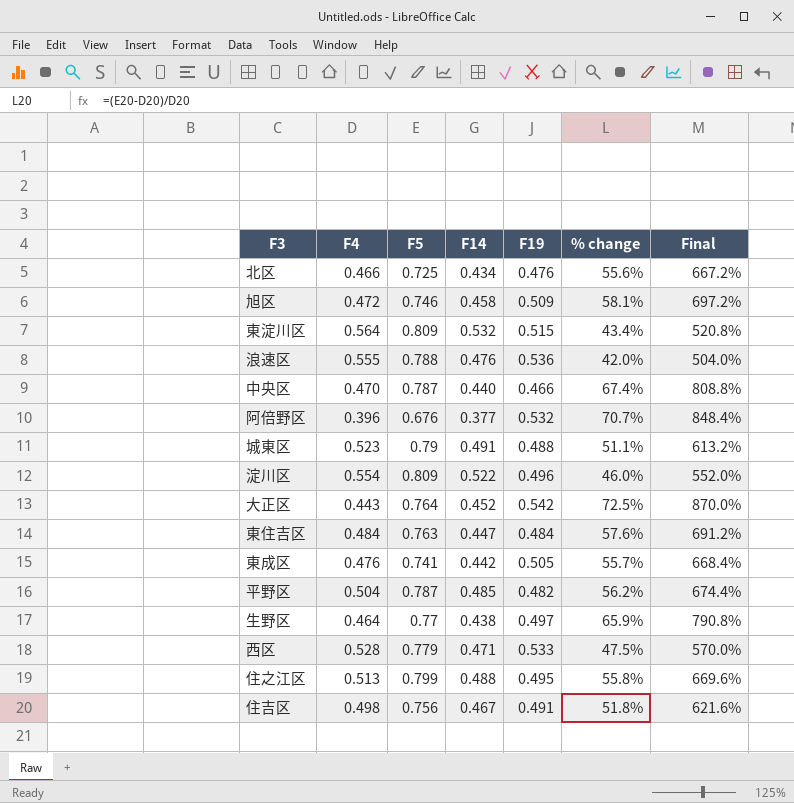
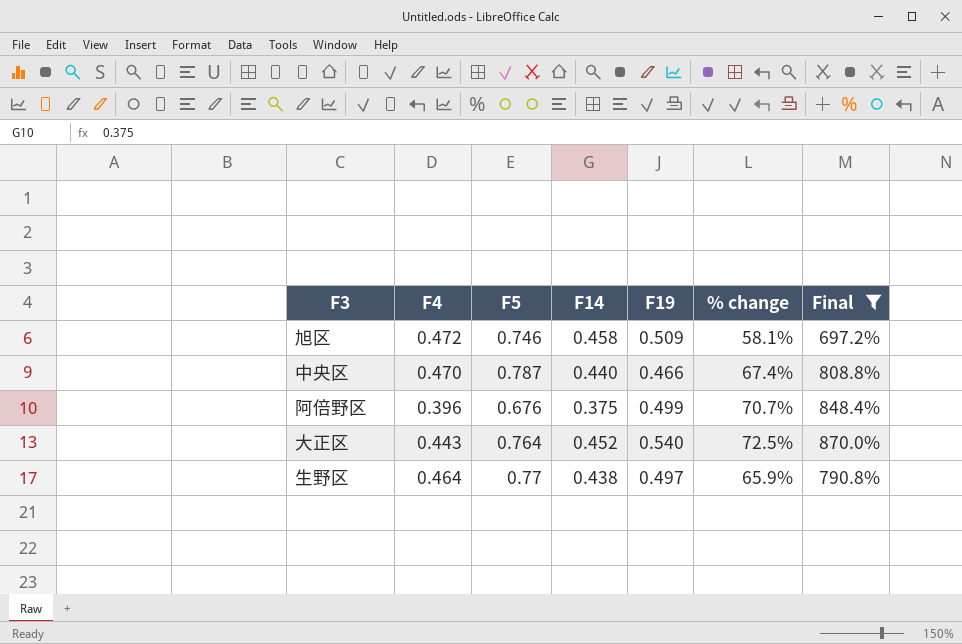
filter: none -> Final >= 697.2%
阿倍野区 | F14: 0.377 -> 0.375
阿倍野区 | F19: 0.532 -> 0.499
大正区 | F19: 0.542 -> 0.540

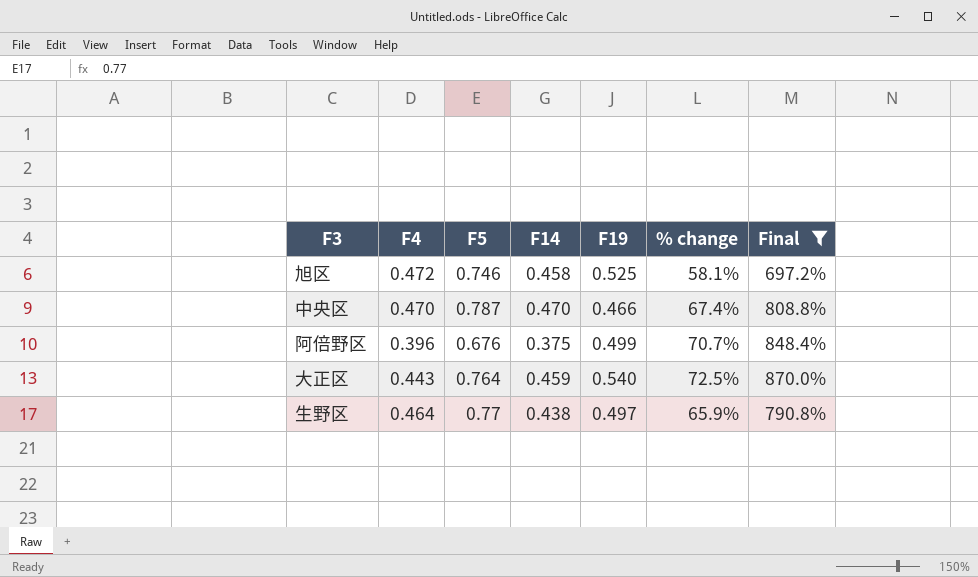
旭区 | F19: 0.509 -> 0.525
中央区 | F14: 0.440 -> 0.470
大正区 | F14: 0.452 -> 0.459

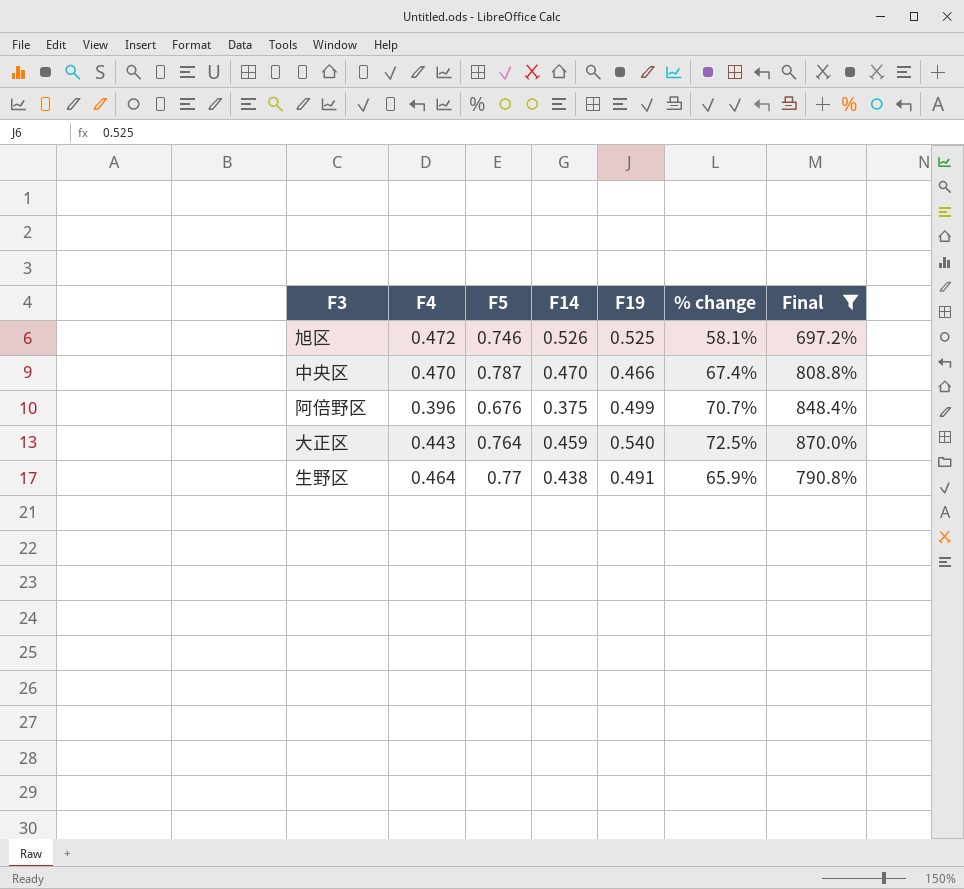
旭区 | F14: 0.458 -> 0.526
生野区 | F19: 0.497 -> 0.491

